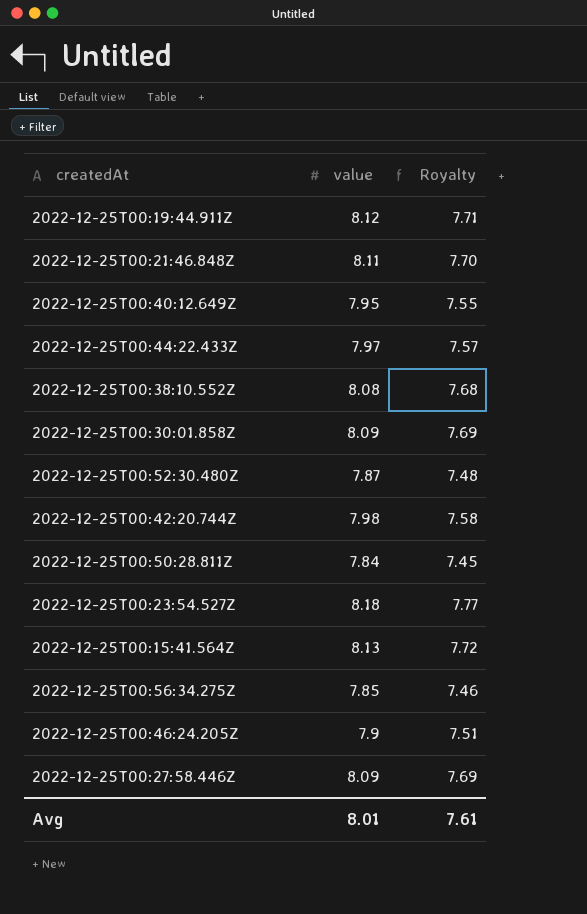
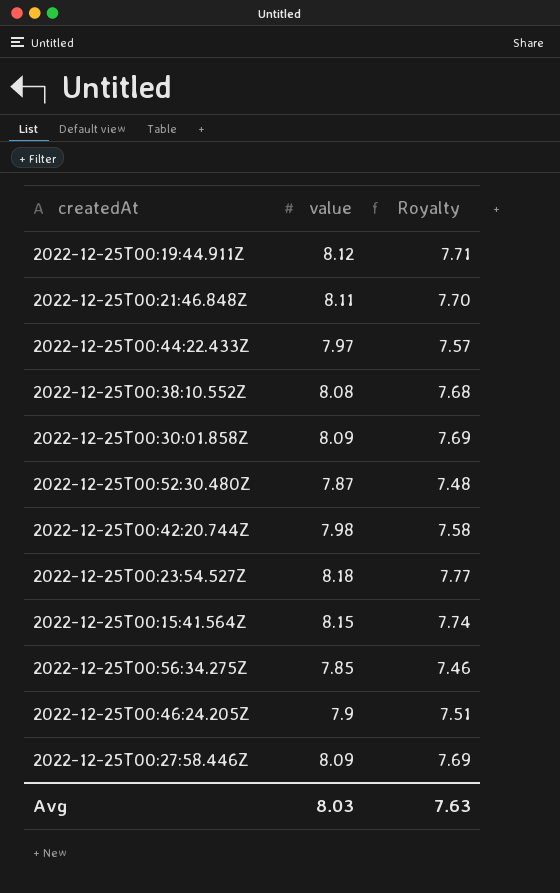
row 2022-12-25T00:40:12.649Z: 7.95 | 7.55 -> none
row 2022-12-25T00:50:28.811Z: 7.84 | 7.45 -> none
2022-12-25T00:15:41.564Z | value: 8.13 -> 8.15
2022-12-25T00:15:41.564Z | Royalty: 7.72 -> 7.74
Avg | value: 8.01 -> 8.03
Avg | Royalty: 7.61 -> 7.63

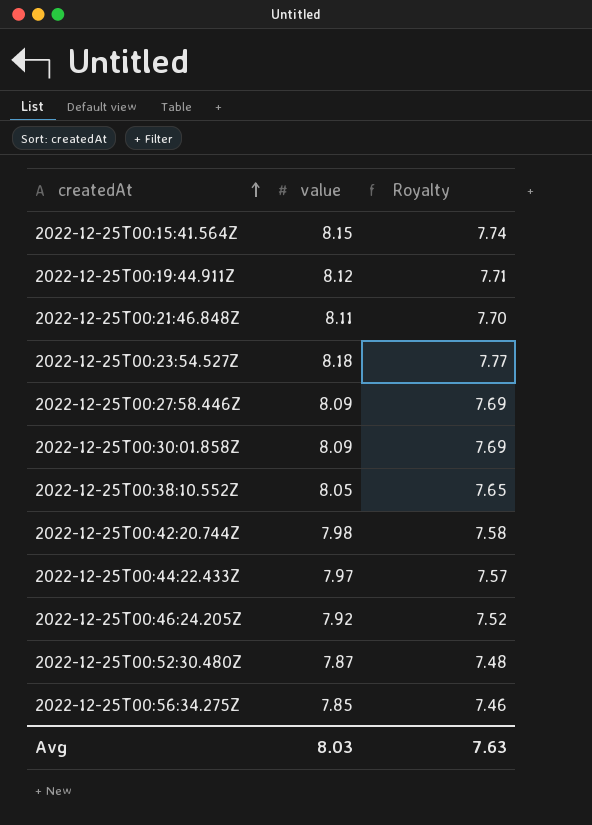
row order: none -> createdAt ascending
2022-12-25T00:38:10.552Z | value: 8.08 -> 8.05
2022-12-25T00:38:10.552Z | Royalty: 7.68 -> 7.65
2022-12-25T00:46:24.205Z | value: 7.9 -> 7.92
2022-12-25T00:46:24.205Z | Royalty: 7.51 -> 7.52

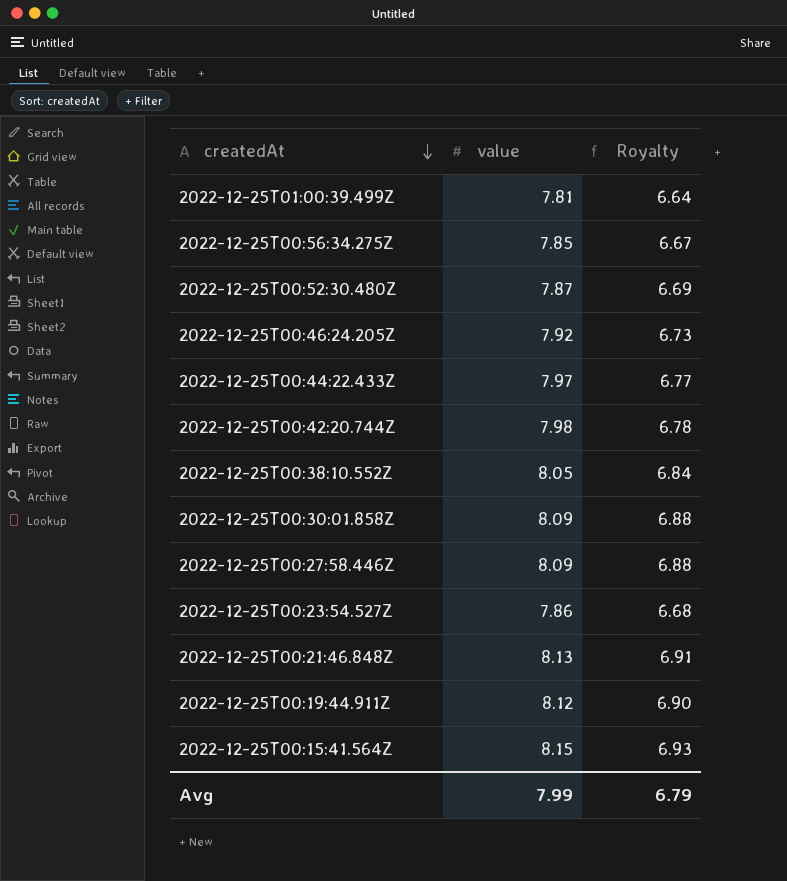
row order: createdAt ascending -> createdAt descending
column Royalty | formula: [value] * 0.95 -> [value] * 0.85
row 2022-12-25T01:00:39.499Z: none -> 7.81 | 6.64
2022-12-25T00:23:54.527Z | value: 8.18 -> 7.86
2022-12-25T00:21:46.848Z | value: 8.11 -> 8.13
Avg | value: 8.03 -> 7.99
Avg | Royalty: 7.63 -> 6.79

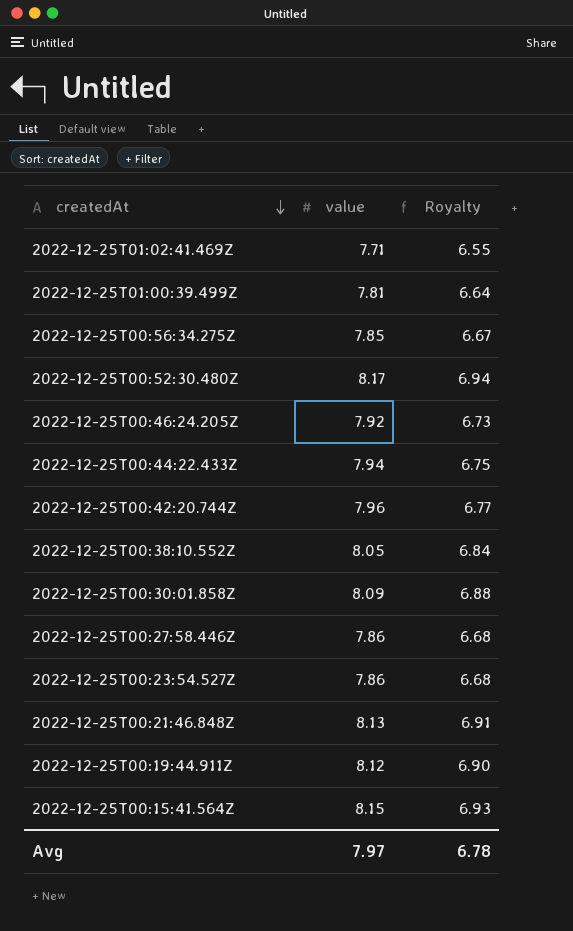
row 2022-12-25T01:02:41.469Z: none -> 7.71 | 6.55
2022-12-25T00:52:30.480Z | value: 7.87 -> 8.17
2022-12-25T00:52:30.480Z | Royalty: 6.69 -> 6.94
2022-12-25T00:44:22.433Z | value: 7.97 -> 7.94
2022-12-25T00:44:22.433Z | Royalty: 6.77 -> 6.75
2022-12-25T00:42:20.744Z | value: 7.98 -> 7.96
2022-12-25T00:42:20.744Z | Royalty: 6.78 -> 6.77
2022-12-25T00:27:58.446Z | value: 8.09 -> 7.86
2022-12-25T00:27:58.446Z | Royalty: 6.88 -> 6.68
Avg | value: 7.99 -> 7.97
Avg | Royalty: 6.79 -> 6.78

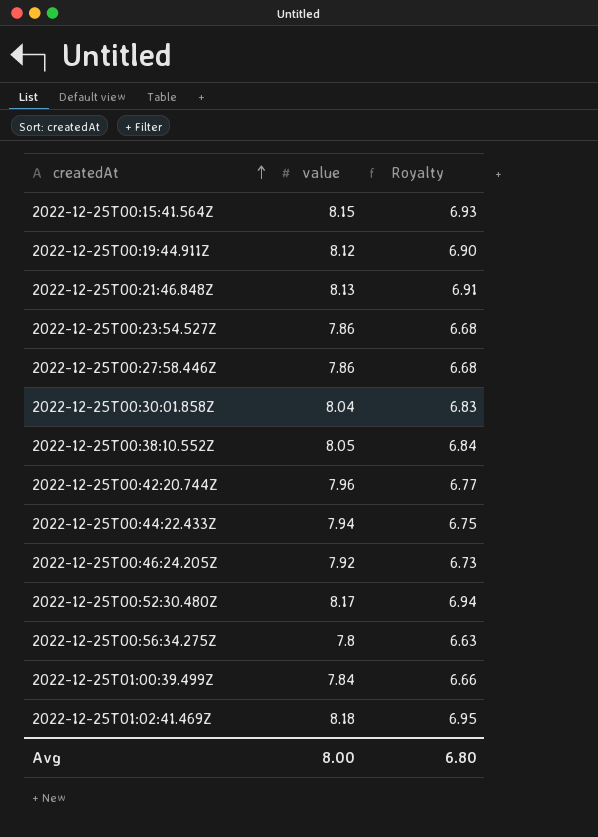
row order: createdAt descending -> createdAt ascending
2022-12-25T00:30:01.858Z | value: 8.09 -> 8.04
2022-12-25T00:30:01.858Z | Royalty: 6.88 -> 6.83
2022-12-25T00:56:34.275Z | value: 7.85 -> 7.8
2022-12-25T00:56:34.275Z | Royalty: 6.67 -> 6.63
2022-12-25T01:00:39.499Z | value: 7.81 -> 7.84
2022-12-25T01:00:39.499Z | Royalty: 6.64 -> 6.66
2022-12-25T01:02:41.469Z | value: 7.71 -> 8.18
2022-12-25T01:02:41.469Z | Royalty: 6.55 -> 6.95
Avg | value: 7.97 -> 8.00
Avg | Royalty: 6.78 -> 6.80

